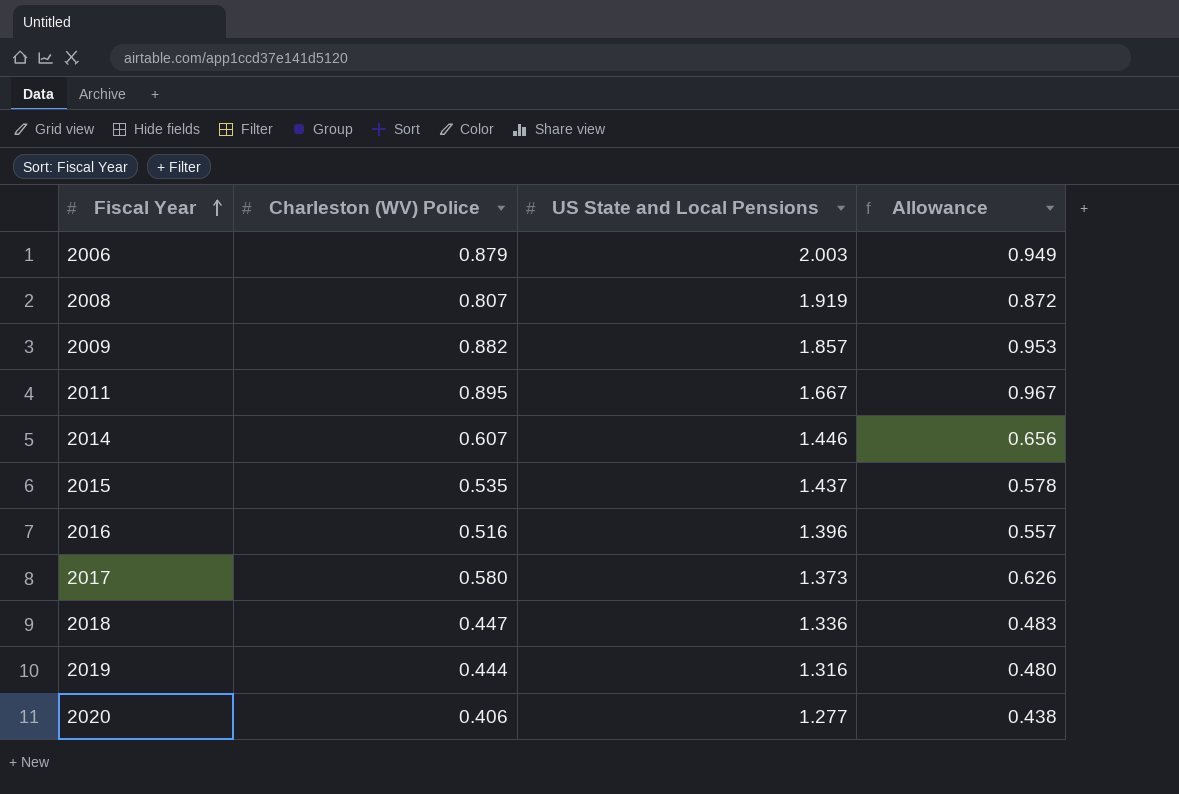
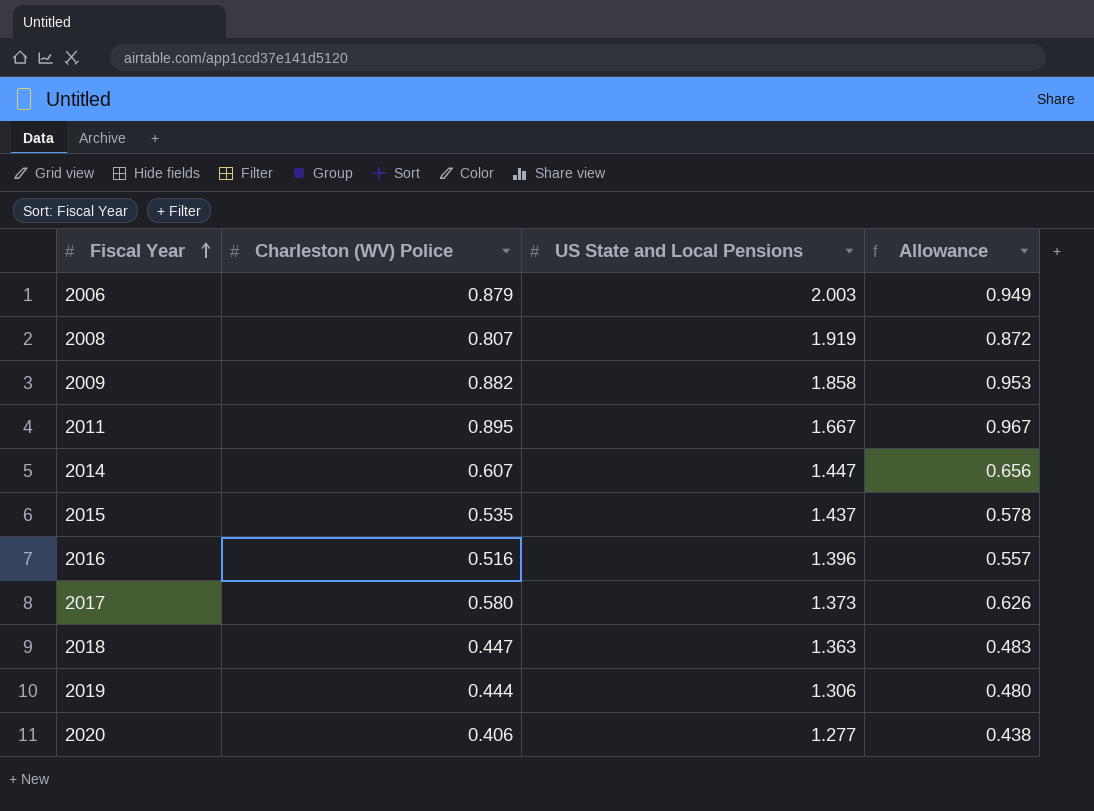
2009 | US State and Local Pensions: 1.857 -> 1.858
2014 | US State and Local Pensions: 1.446 -> 1.447
2018 | US State and Local Pensions: 1.336 -> 1.363
2019 | US State and Local Pensions: 1.316 -> 1.306

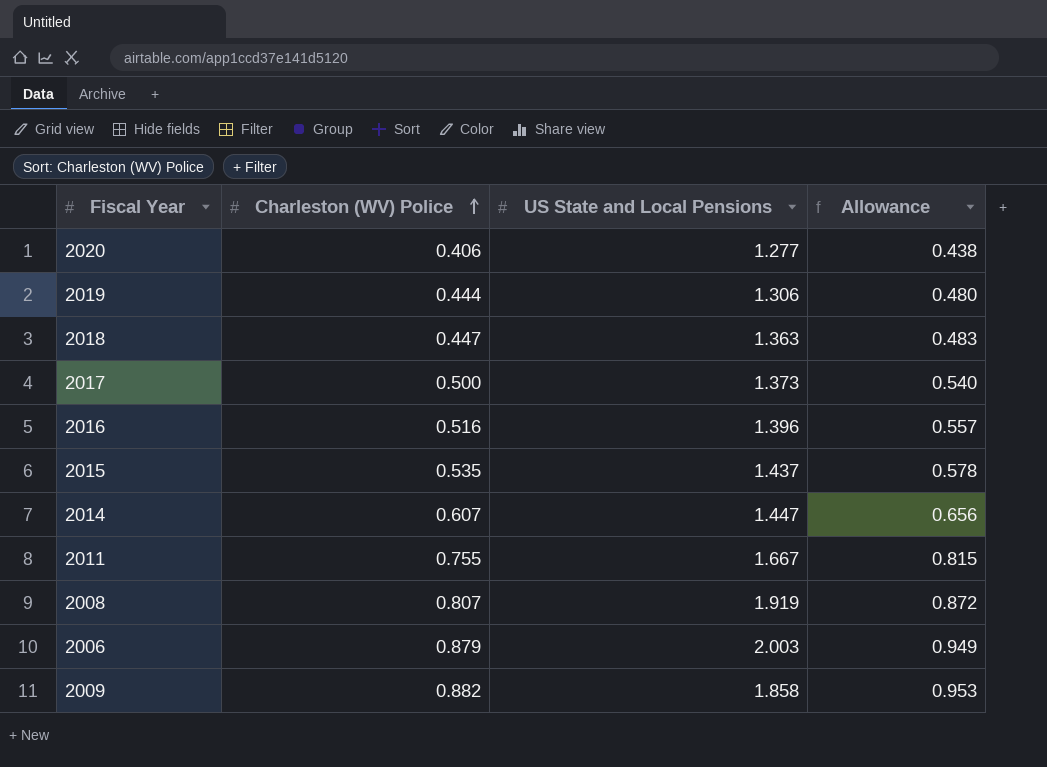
row order: Fiscal Year ascending -> Charleston (WV) Police ascending
2017 | Charleston (WV) Police: 0.580 -> 0.500
2017 | Allowance: 0.626 -> 0.540
2011 | Charleston (WV) Police: 0.895 -> 0.755
2011 | Allowance: 0.967 -> 0.815

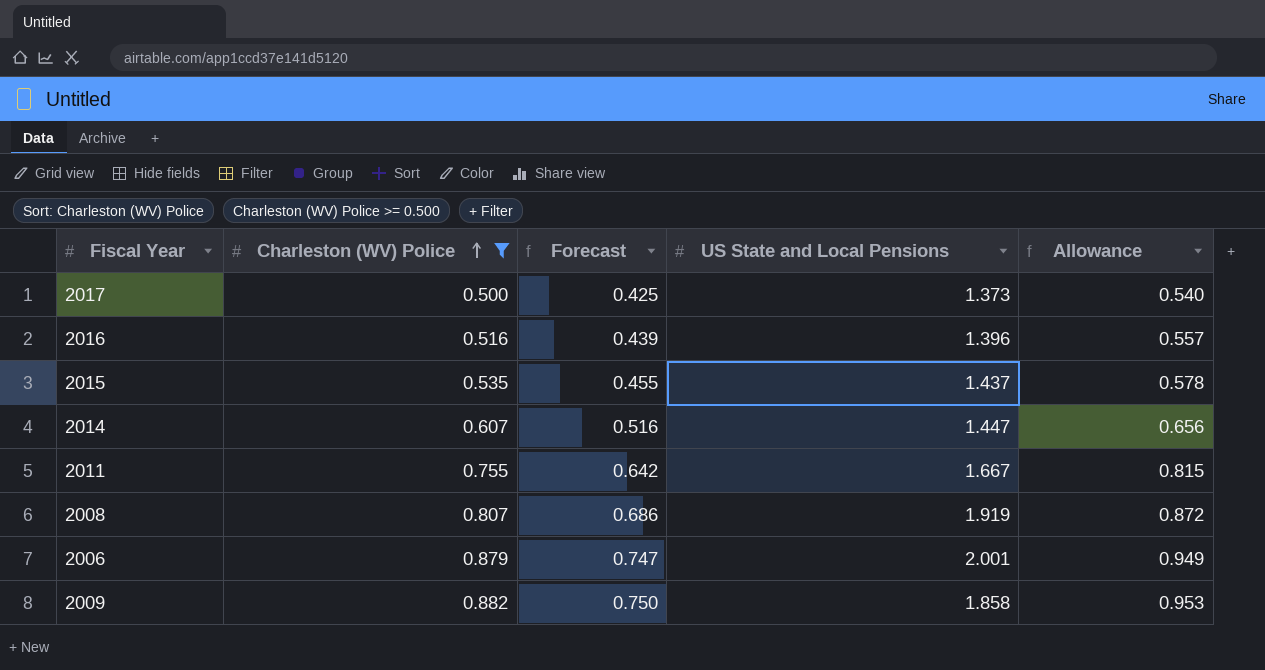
filter: none -> Charleston (WV) Police >= 0.500
column Forecast | formula: none -> [Charleston (WV) Police] * 0.85
2006 | US State and Local Pensions: 2.003 -> 2.001

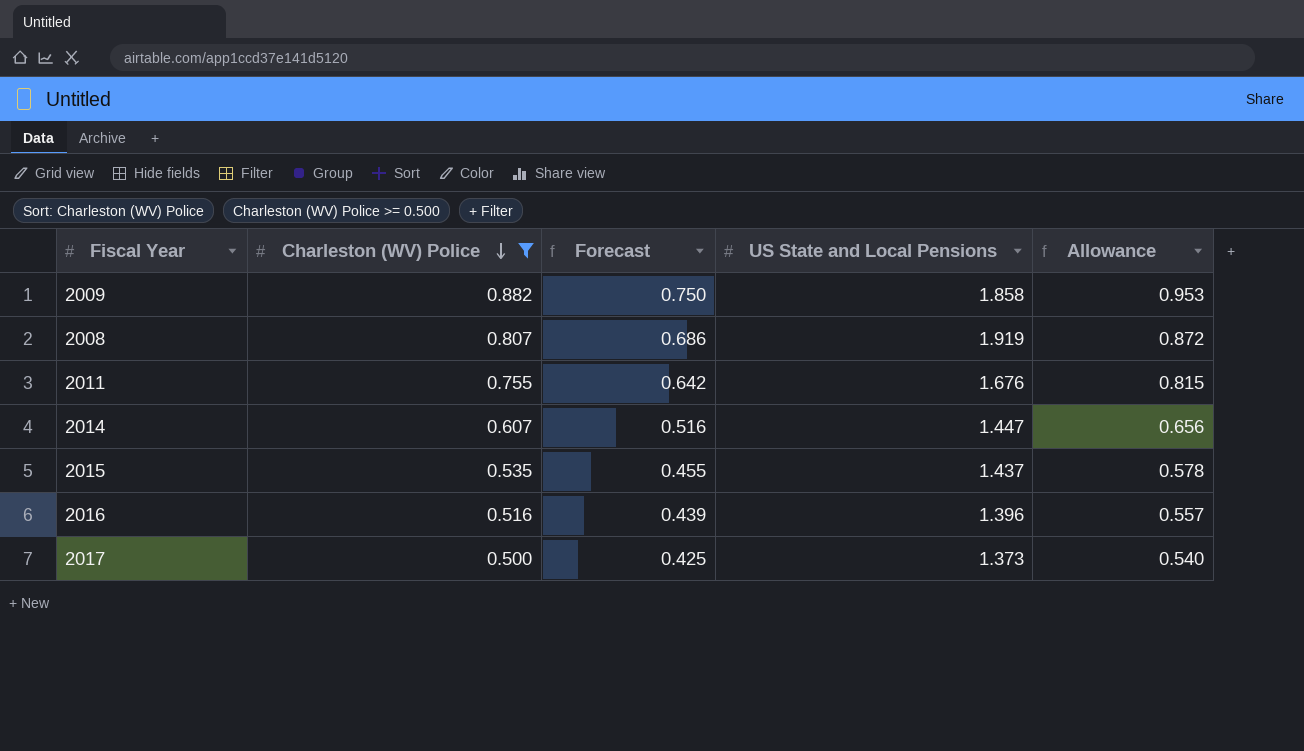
row order: Charleston (WV) Police ascending -> Charleston (WV) Police descending
row 2006: 0.879 | 0.747 | 2.001 | 0.949 -> none
2011 | US State and Local Pensions: 1.667 -> 1.676

